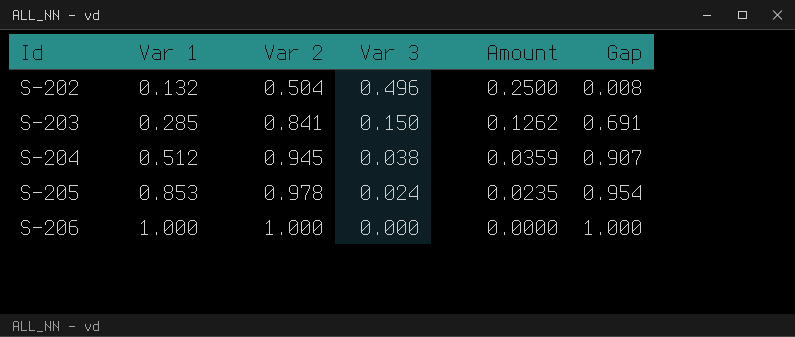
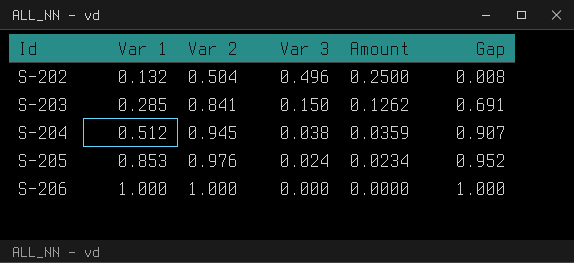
S-205 | Var 2: 0.978 -> 0.976
S-205 | Amount: 0.0235 -> 0.0234
S-205 | Gap: 0.954 -> 0.952

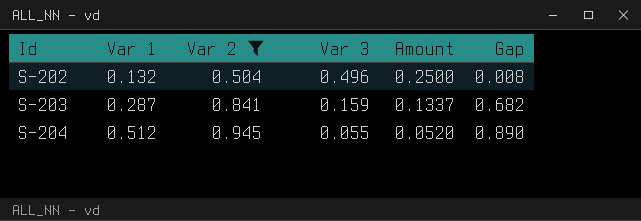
filter: none -> Var 2 <= 0.945
S-203 | Var 1: 0.285 -> 0.287
S-203 | Var 3: 0.150 -> 0.159
S-203 | Amount: 0.1262 -> 0.1337
S-203 | Gap: 0.691 -> 0.682
S-204 | Var 3: 0.038 -> 0.055
S-204 | Amount: 0.0359 -> 0.0520
S-204 | Gap: 0.907 -> 0.890

